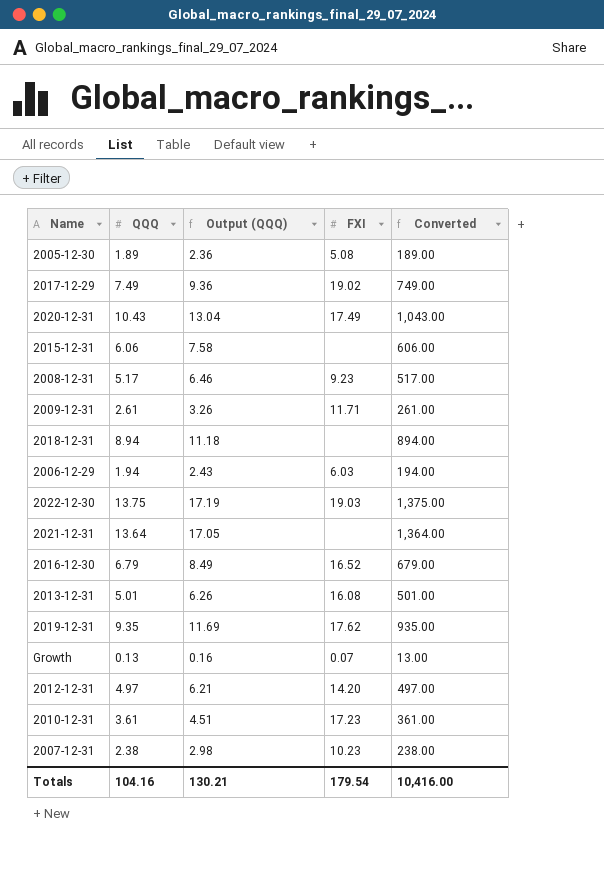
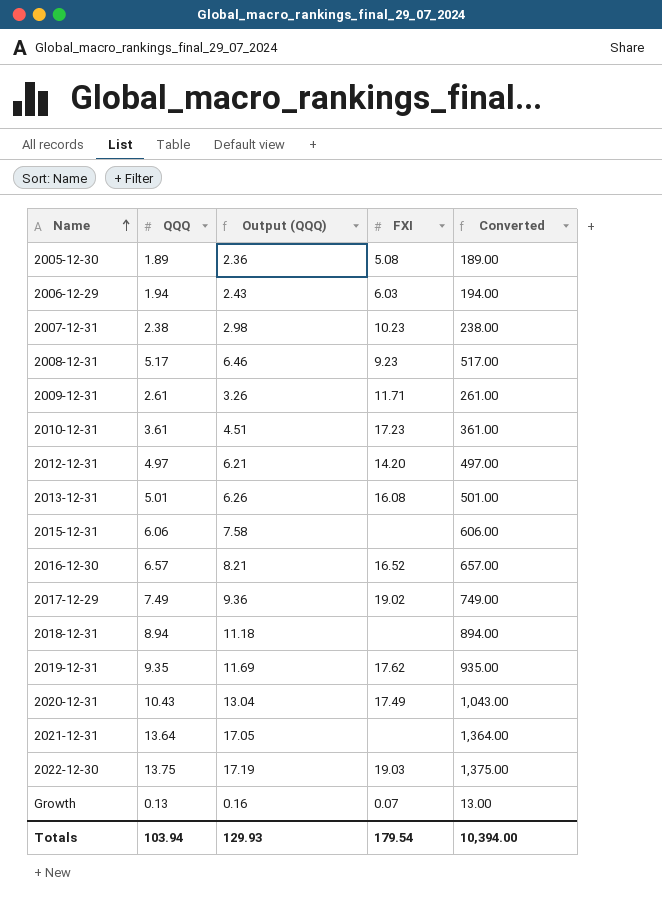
row order: none -> Name ascending
2016-12-30 | QQQ: 6.79 -> 6.57
2016-12-30 | Output (QQQ): 8.49 -> 8.21
2016-12-30 | Converted: 679.00 -> 657.00
Totals | QQQ: 104.16 -> 103.94
Totals | Output (QQQ): 130.21 -> 129.93
Totals | Converted: 10,416.00 -> 10,394.00

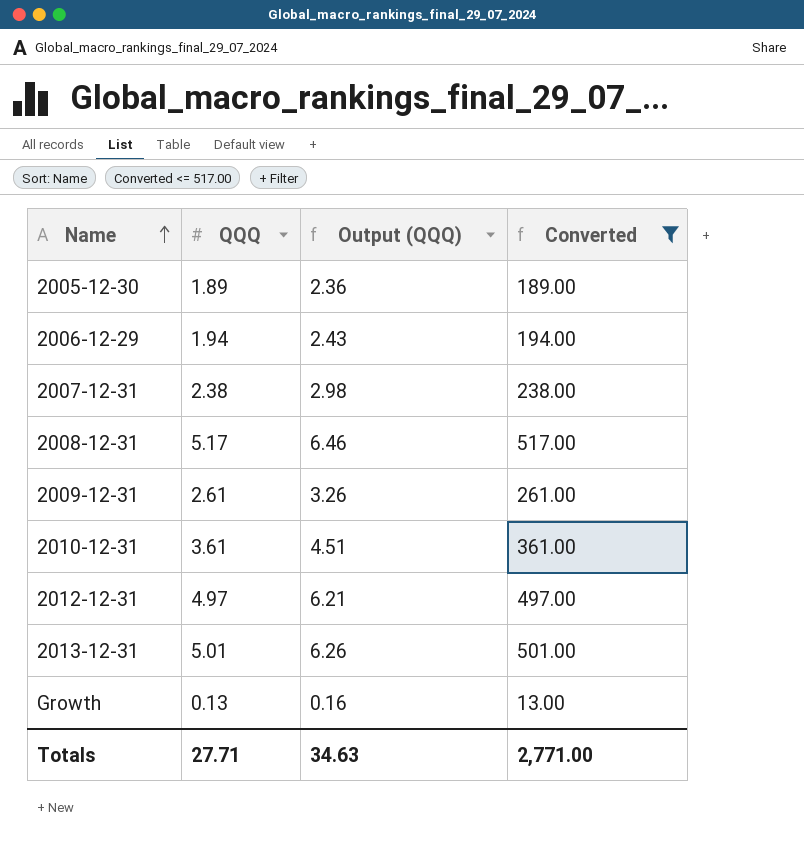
filter: none -> Converted <= 517.00
column FXI | position: 4 -> none
Totals | QQQ: 103.94 -> 27.71
Totals | Output (QQQ): 129.93 -> 34.63
Totals | Converted: 10,394.00 -> 2,771.00

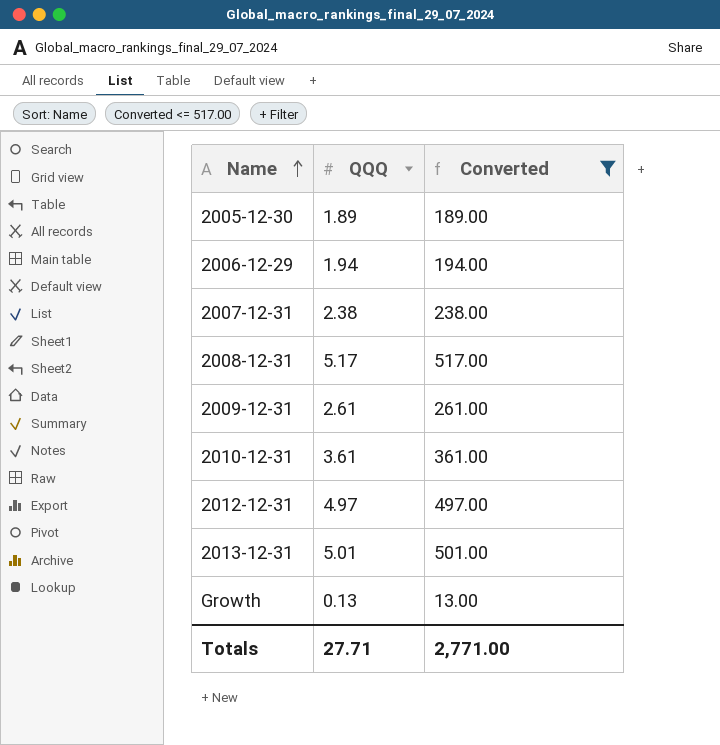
column Output (QQQ) | formula: [QQQ] * 1.25 -> none

